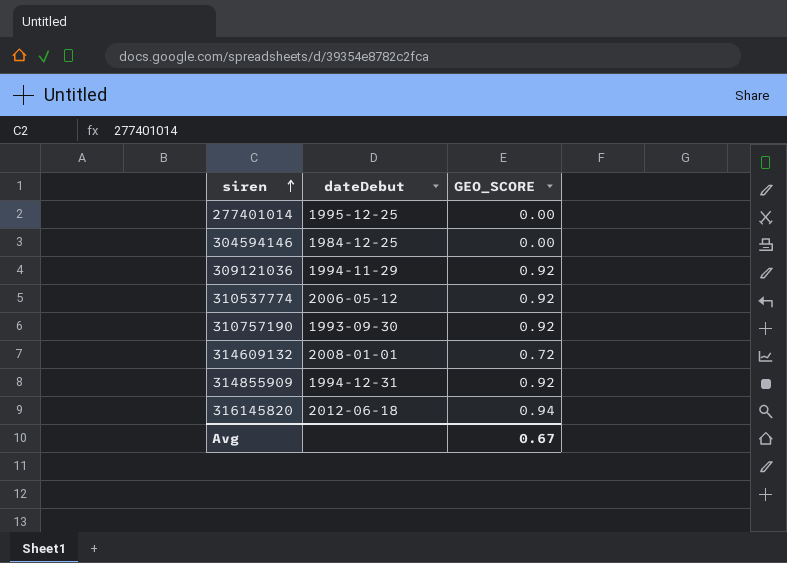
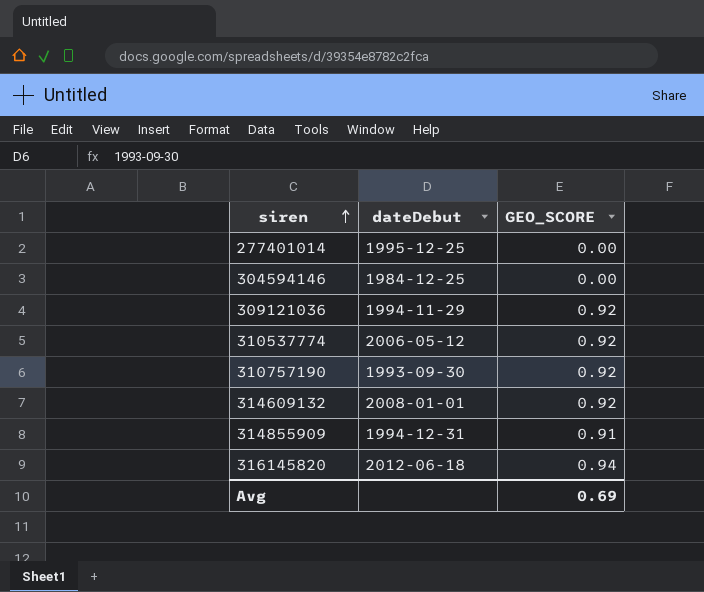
314609132 | GEO_SCORE: 0.72 -> 0.92
314855909 | GEO_SCORE: 0.92 -> 0.91
Avg | GEO_SCORE: 0.67 -> 0.69

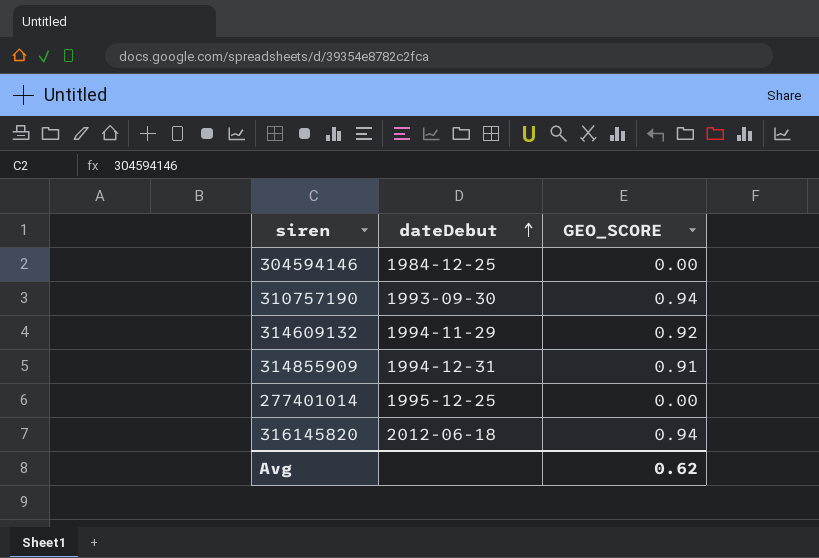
row order: siren ascending -> dateDebut ascending
row 309121036: 1994-11-29 | 0.92 -> none
row 310537774: 2006-05-12 | 0.92 -> none
310757190 | GEO_SCORE: 0.92 -> 0.94
314609132 | dateDebut: 2008-01-01 -> 1994-11-29
Avg | GEO_SCORE: 0.69 -> 0.62

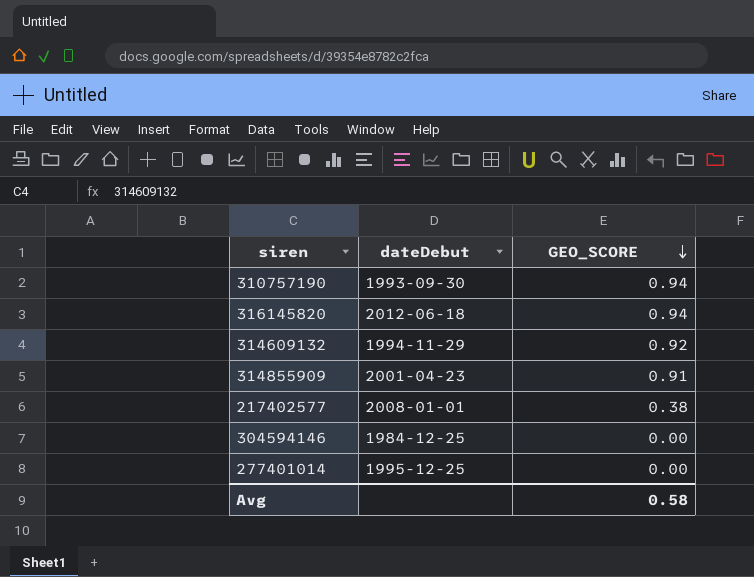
row order: dateDebut ascending -> GEO_SCORE descending
314855909 | dateDebut: 1994-12-31 -> 2001-04-23
row 217402577: none -> 2008-01-01 | 0.38
Avg | GEO_SCORE: 0.62 -> 0.58

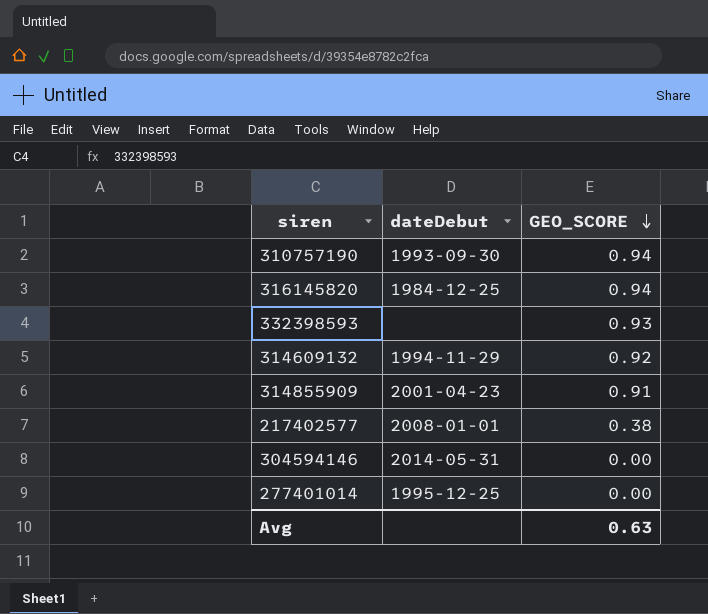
316145820 | dateDebut: 2012-06-18 -> 1984-12-25
row 332398593: none -> none | 0.93
304594146 | dateDebut: 1984-12-25 -> 2014-05-31
Avg | GEO_SCORE: 0.58 -> 0.63

